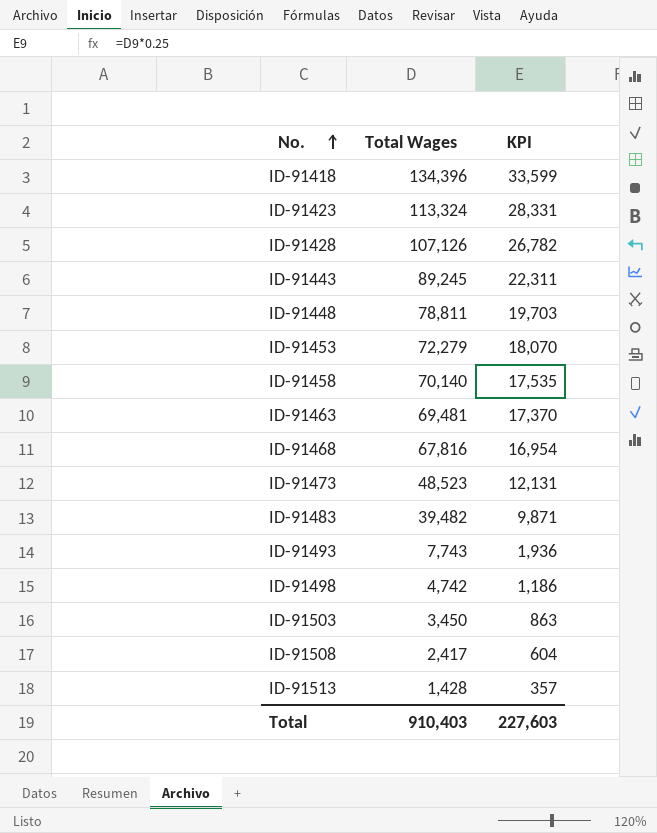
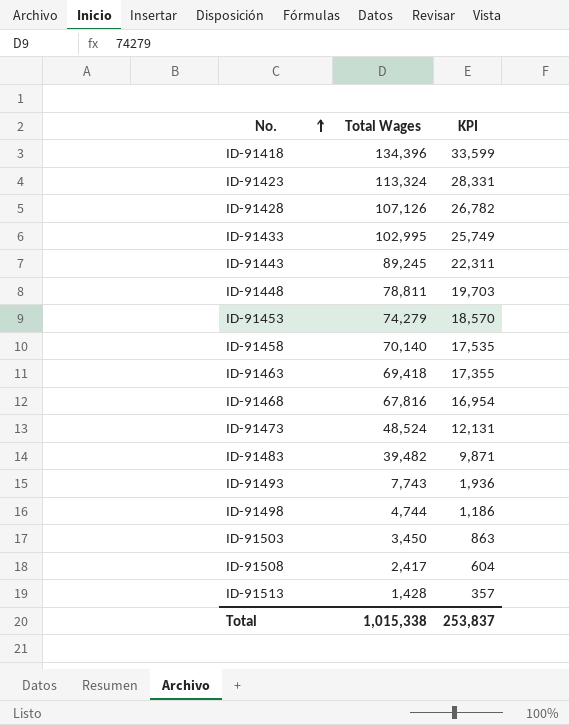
row ID-91433: none -> 102,995 | 25,749
ID-91453 | Total Wages: 72,279 -> 74,279
ID-91453 | KPI: 18,070 -> 18,570
ID-91463 | Total Wages: 69,481 -> 69,418
ID-91463 | KPI: 17,370 -> 17,355
ID-91473 | Total Wages: 48,523 -> 48,524
ID-91498 | Total Wages: 4,742 -> 4,744
Total | Total Wages: 910,403 -> 1,015,338
Total | KPI: 227,603 -> 253,837

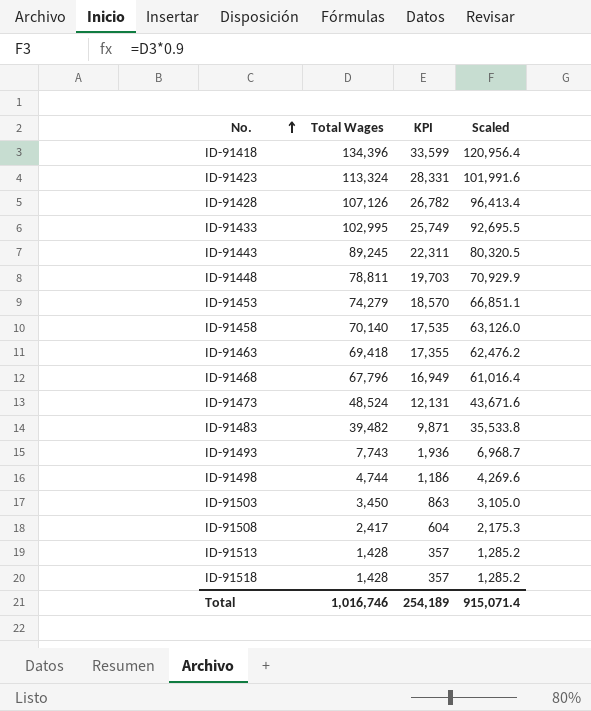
column Scaled | formula: none -> [Total Wages] * 0.9
ID-91468 | Total Wages: 67,816 -> 67,796
ID-91468 | KPI: 16,954 -> 16,949
row ID-91518: none -> 1,428 | 357 | 1,285.2
Total | Total Wages: 1,015,338 -> 1,016,746
Total | KPI: 253,837 -> 254,189

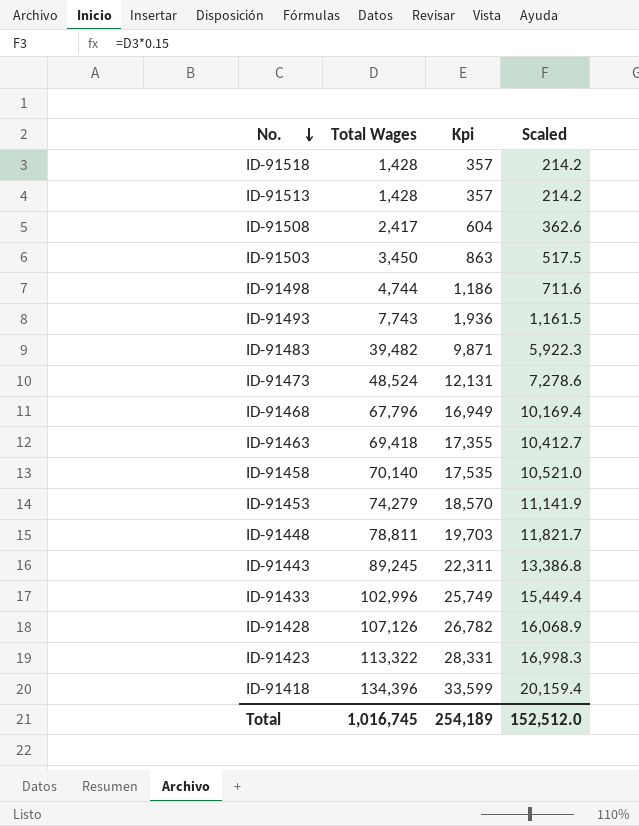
row order: No. ascending -> No. descending
column name: KPI -> Kpi
column Scaled | formula: [Total Wages] * 0.9 -> [Total Wages] * 0.15
ID-91433 | Total Wages: 102,995 -> 102,996
ID-91423 | Total Wages: 113,324 -> 113,322
Total | Total Wages: 1,016,746 -> 1,016,745
Total | Scaled: 915,071.4 -> 152,512.0

